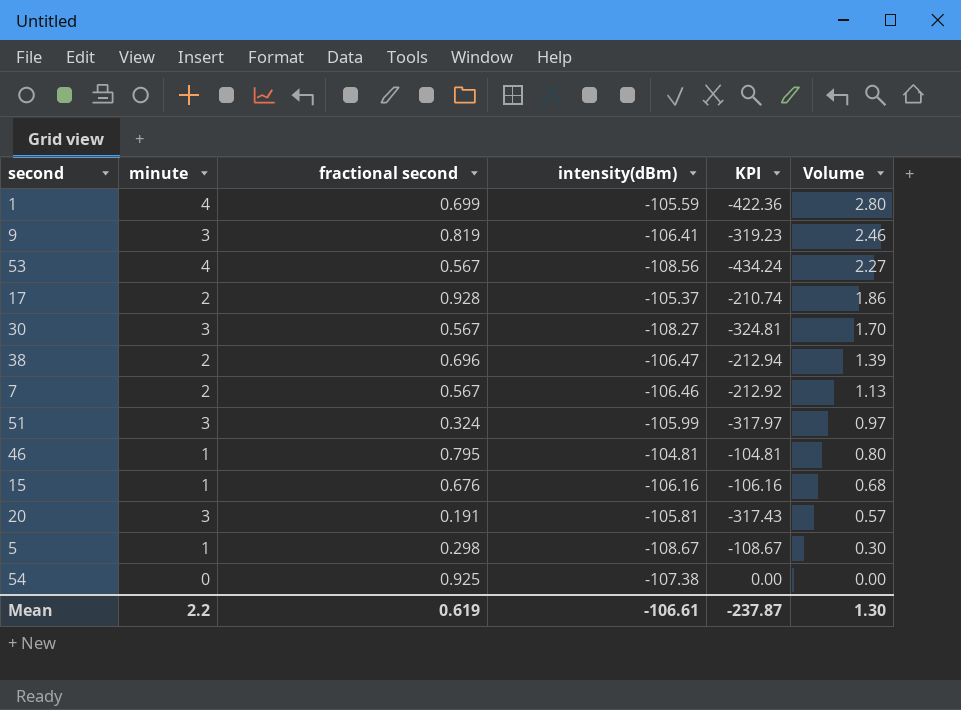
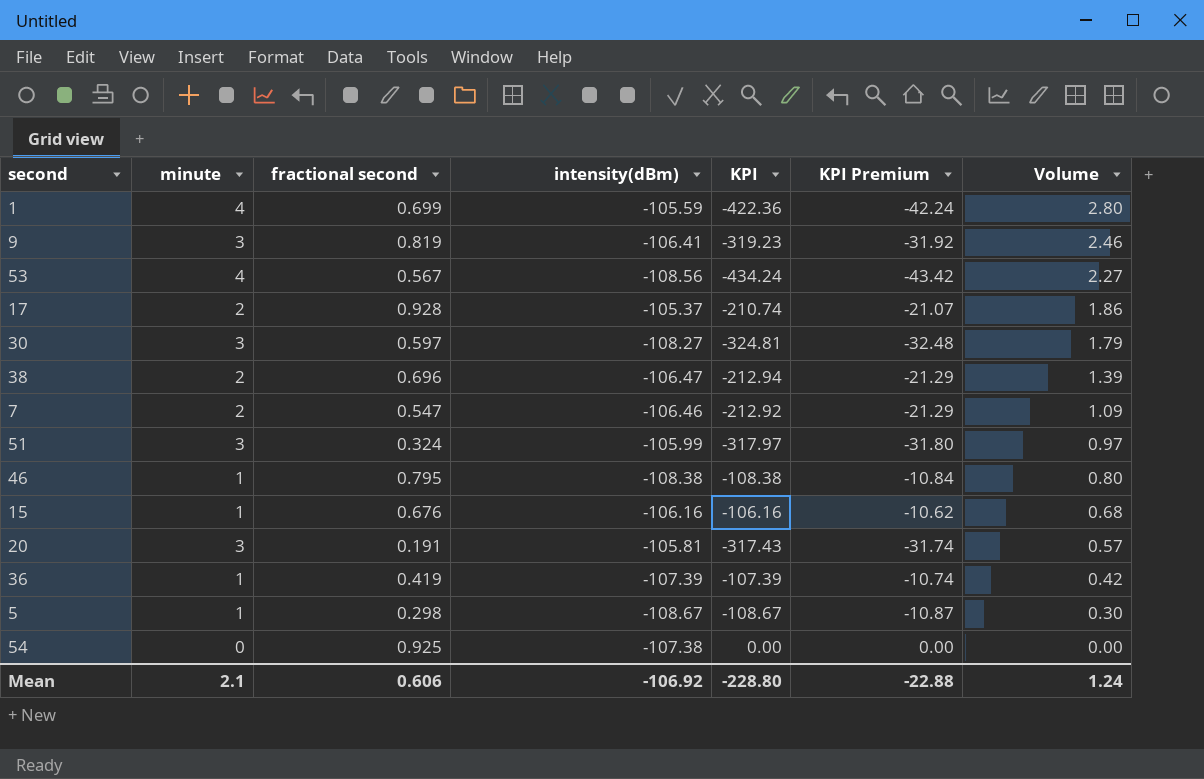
column KPI Premium | formula: none -> [KPI] * 0.1
30 | fractional second: 0.567 -> 0.597
30 | Volume: 1.70 -> 1.79
7 | fractional second: 0.567 -> 0.547
7 | Volume: 1.13 -> 1.09
46 | intensity(dBm): -104.81 -> -108.38
46 | KPI: -104.81 -> -108.38
row 36: none -> 1 | 0.419 | -107.39 | -107.39 | -10.74 | 0.42
Mean | minute: 2.2 -> 2.1
Mean | fractional second: 0.619 -> 0.606
Mean | intensity(dBm): -106.61 -> -106.92
Mean | KPI: -237.87 -> -228.80
Mean | Volume: 1.30 -> 1.24

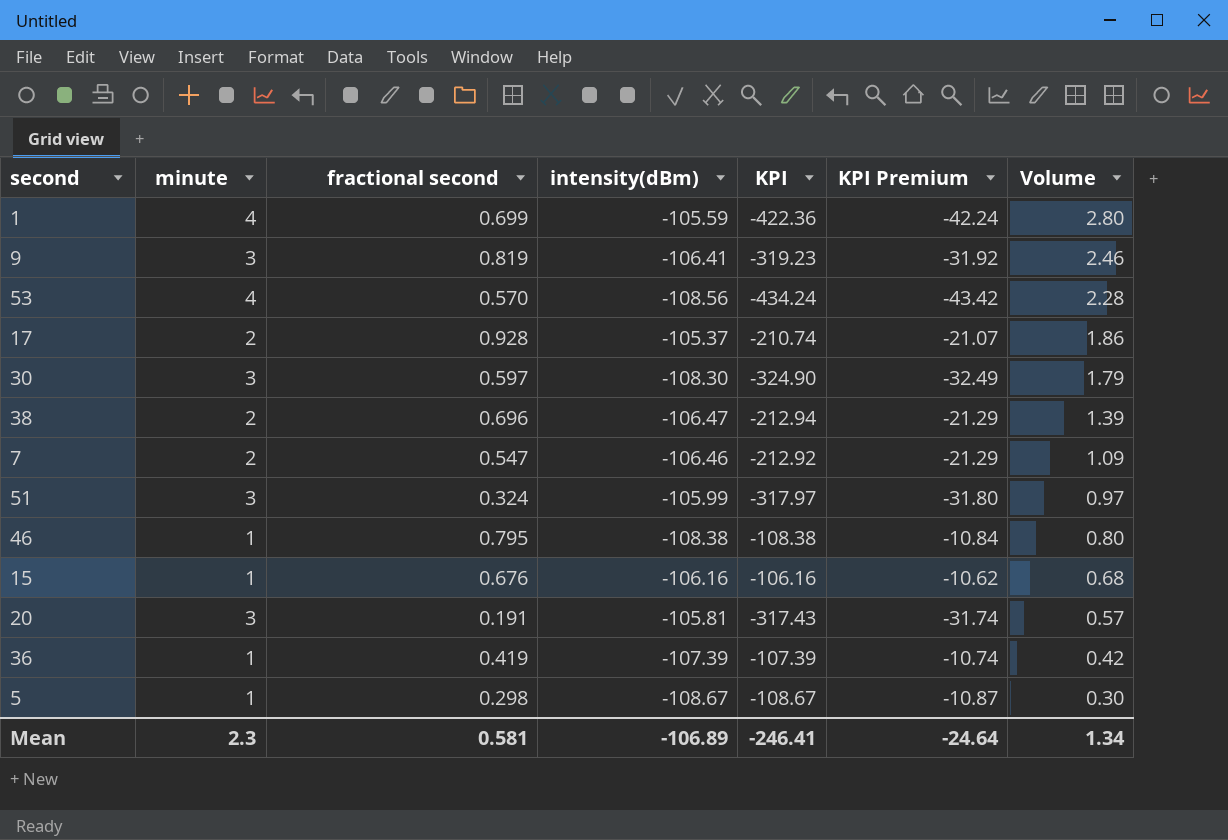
row 54: 0 | 0.925 | -107.38 | 0.00 | 0.00 | 0.00 -> none
53 | fractional second: 0.567 -> 0.570
53 | Volume: 2.27 -> 2.28
30 | intensity(dBm): -108.27 -> -108.30
30 | KPI: -324.81 -> -324.90
30 | KPI Premium: -32.48 -> -32.49
Mean | minute: 2.1 -> 2.3
Mean | fractional second: 0.606 -> 0.581
Mean | intensity(dBm): -106.92 -> -106.89
Mean | KPI: -228.80 -> -246.41
Mean | KPI Premium: -22.88 -> -24.64
Mean | Volume: 1.24 -> 1.34

